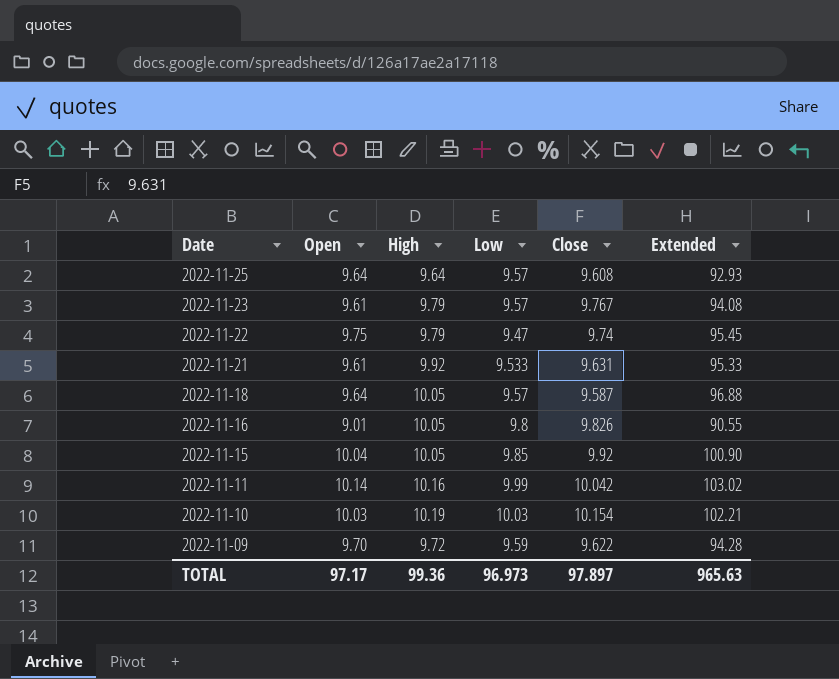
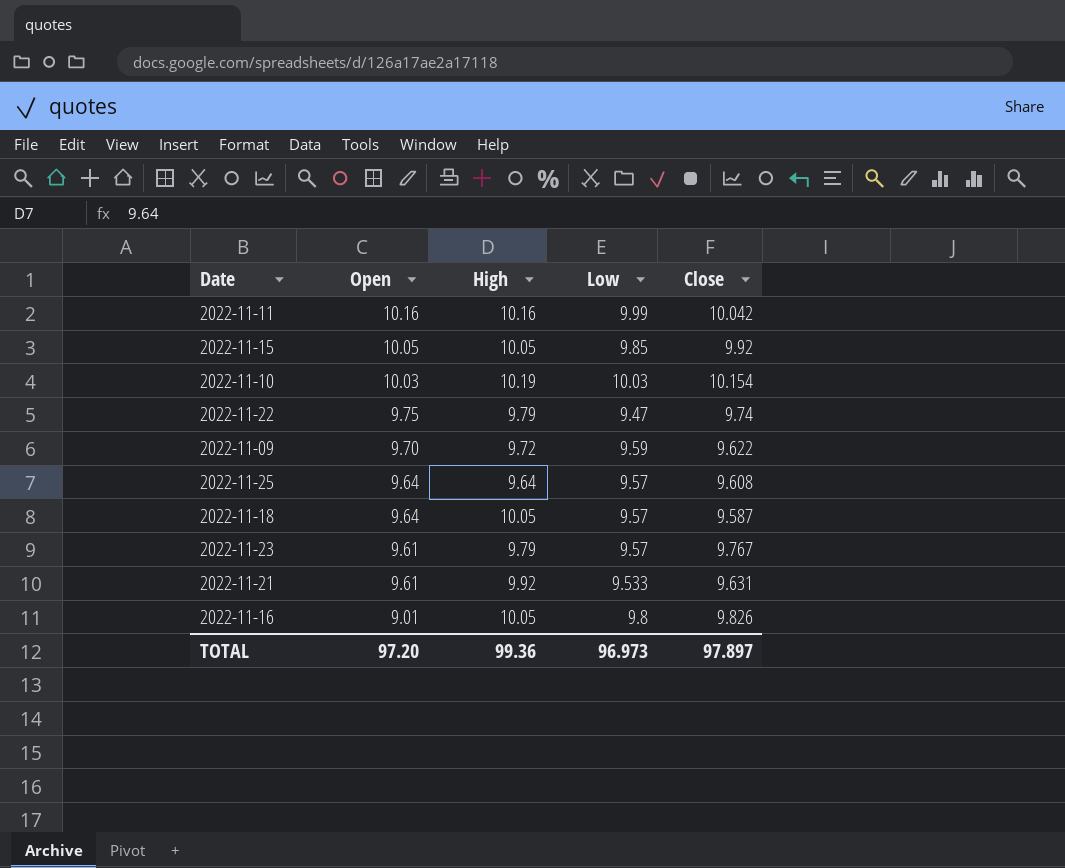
row order: Date descending -> Open descending
column Extended | formula: [Open] * [High] -> none
2022-11-11 | Open: 10.14 -> 10.16
2022-11-15 | Open: 10.04 -> 10.05
TOTAL | Open: 97.17 -> 97.20

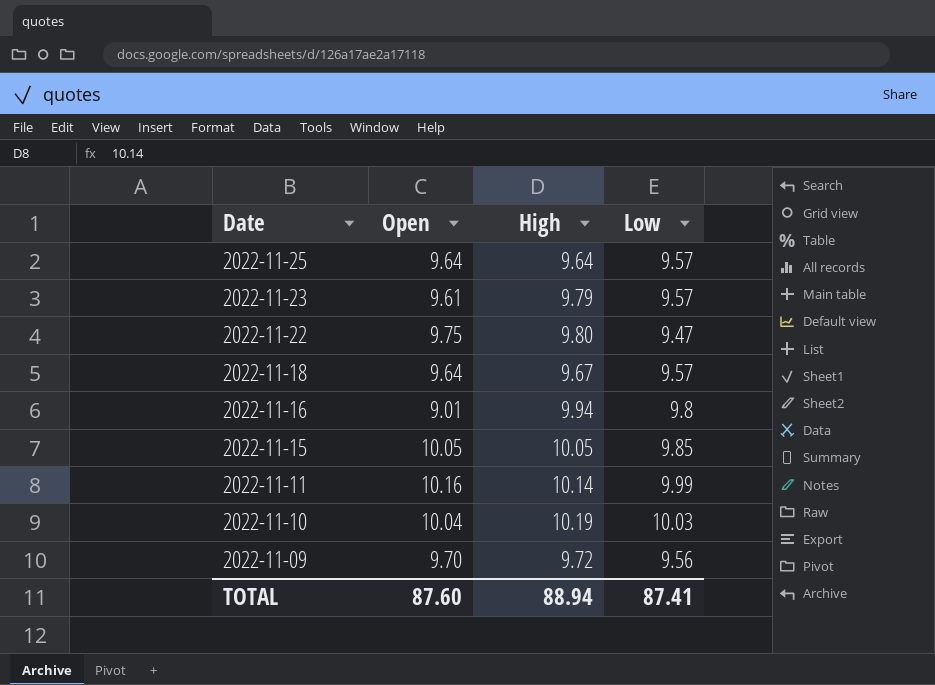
row order: Open descending -> Date descending
column Close | position: 5 -> none
row 2022-11-21: 9.61 | 9.92 | 9.533 | 9.631 -> none
2022-11-22 | High: 9.79 -> 9.80
2022-11-18 | High: 10.05 -> 9.67
2022-11-16 | High: 10.05 -> 9.94
2022-11-11 | High: 10.16 -> 10.14
2022-11-10 | Open: 10.03 -> 10.04
2022-11-09 | Low: 9.59 -> 9.56
TOTAL | Open: 97.20 -> 87.60
TOTAL | High: 99.36 -> 88.94
TOTAL | Low: 96.973 -> 87.41

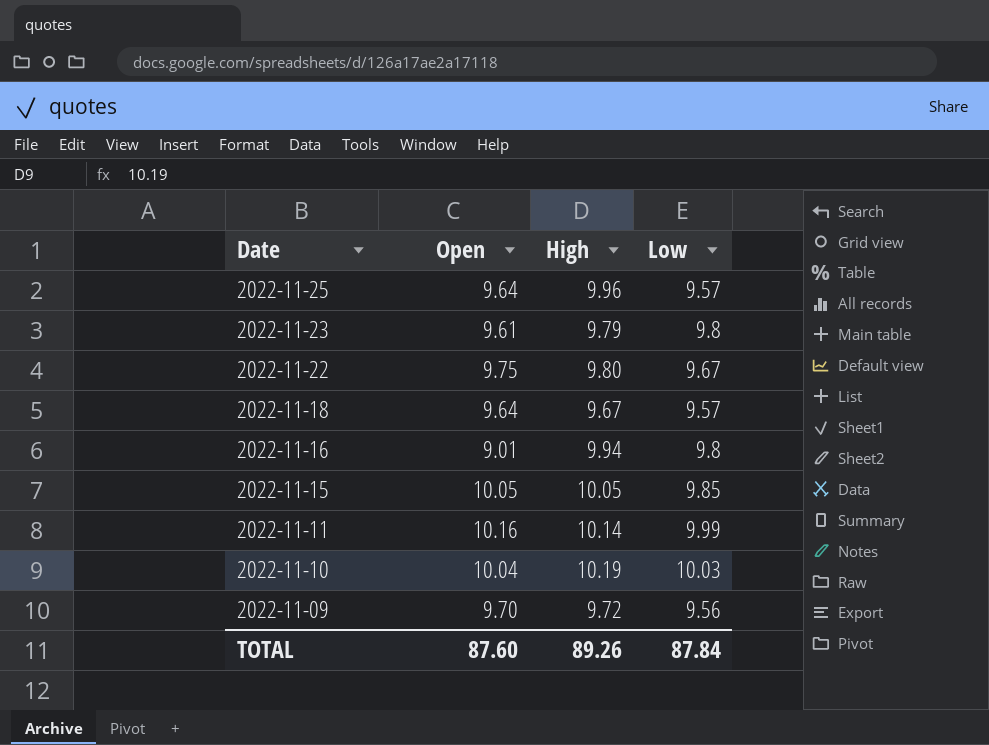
2022-11-25 | High: 9.64 -> 9.96
2022-11-23 | Low: 9.57 -> 9.8
2022-11-22 | Low: 9.47 -> 9.67
TOTAL | High: 88.94 -> 89.26
TOTAL | Low: 87.41 -> 87.84

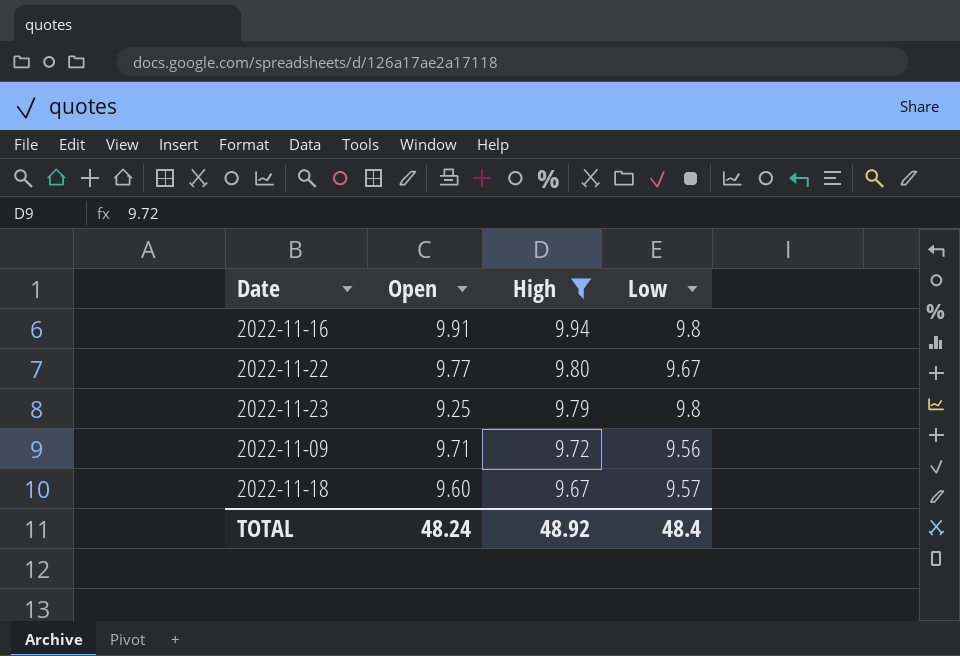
filter: none -> High <= 9.94
row order: Date descending -> High descending
2022-11-16 | Open: 9.01 -> 9.91
2022-11-22 | Open: 9.75 -> 9.77
2022-11-23 | Open: 9.61 -> 9.25
2022-11-09 | Open: 9.70 -> 9.71
2022-11-18 | Open: 9.64 -> 9.60
TOTAL | Open: 87.60 -> 48.24
TOTAL | High: 89.26 -> 48.92
TOTAL | Low: 87.84 -> 48.4

